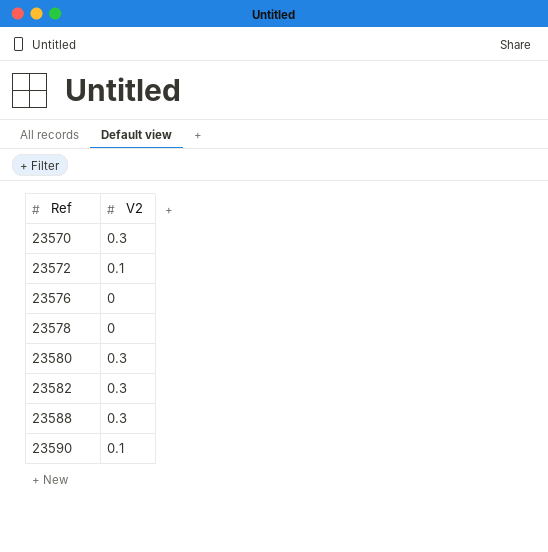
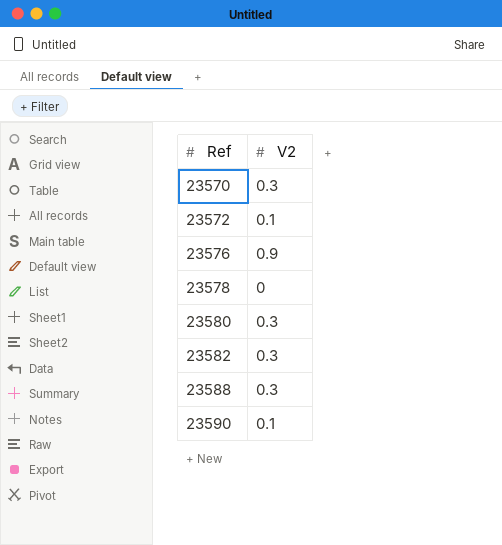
23576 | V2: 0 -> 0.9

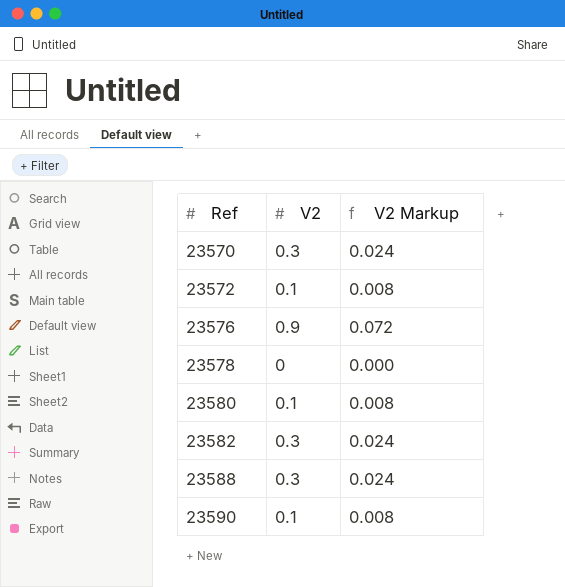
column V2 Markup | formula: none -> [V2] * 0.08
23580 | V2: 0.3 -> 0.1

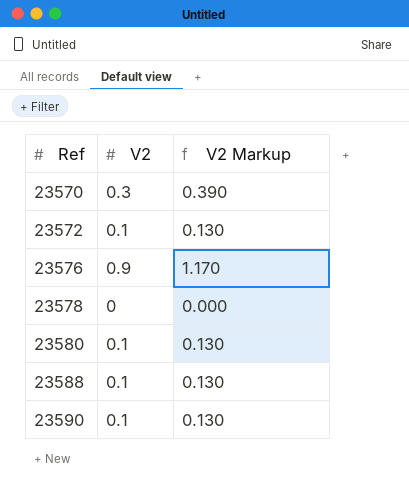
column V2 Markup | formula: [V2] * 0.08 -> [V2] * 1.3
row 23582: 0.3 | 0.024 -> none
23588 | V2: 0.3 -> 0.1

